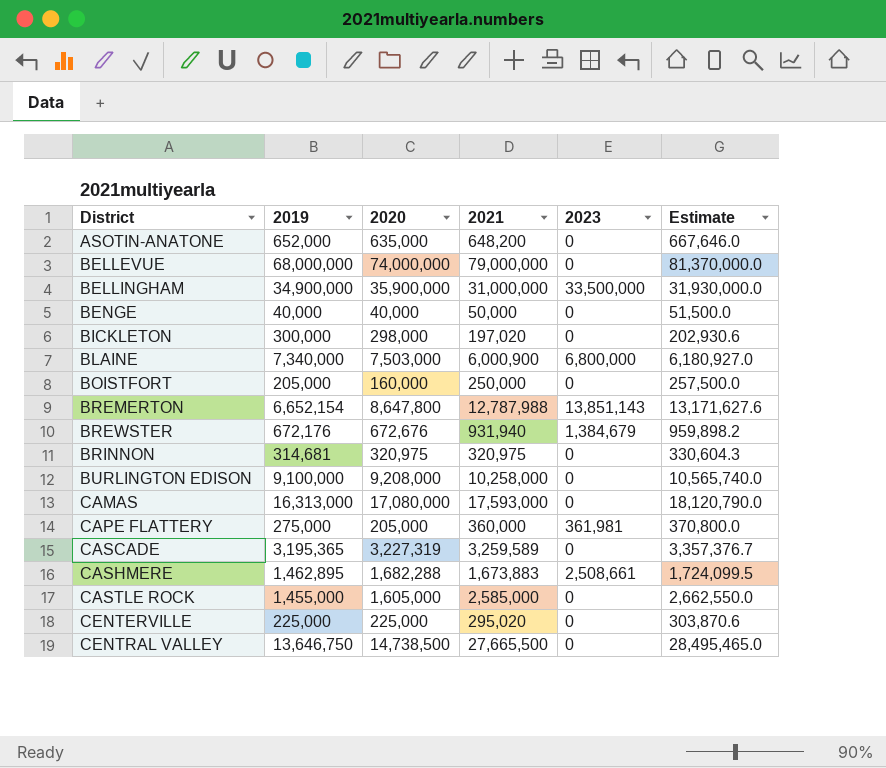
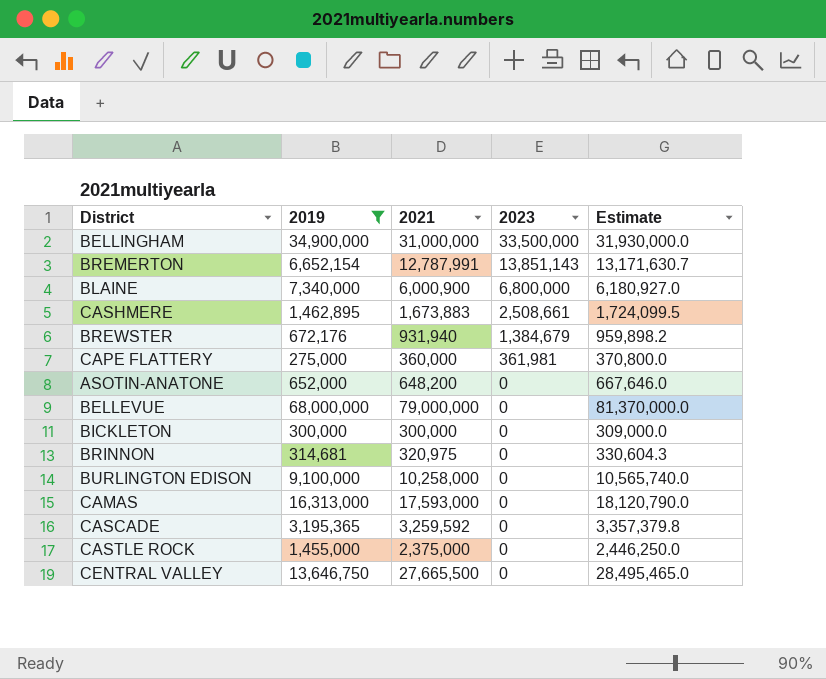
filter: none -> 2019 >= 275,000
row order: District ascending -> 2023 descending
column 2020 | position: 3 -> none
BREMERTON | 2021: 12,787,988 -> 12,787,991
BREMERTON | Estimate: 13,171,627.6 -> 13,171,630.7
BICKLETON | 2021: 197,020 -> 300,000
BICKLETON | Estimate: 202,930.6 -> 309,000.0
CASCADE | 2021: 3,259,589 -> 3,259,592
CASCADE | Estimate: 3,357,376.7 -> 3,357,379.8
CASTLE ROCK | 2021: 2,585,000 -> 2,375,000
CASTLE ROCK | Estimate: 2,662,550.0 -> 2,446,250.0

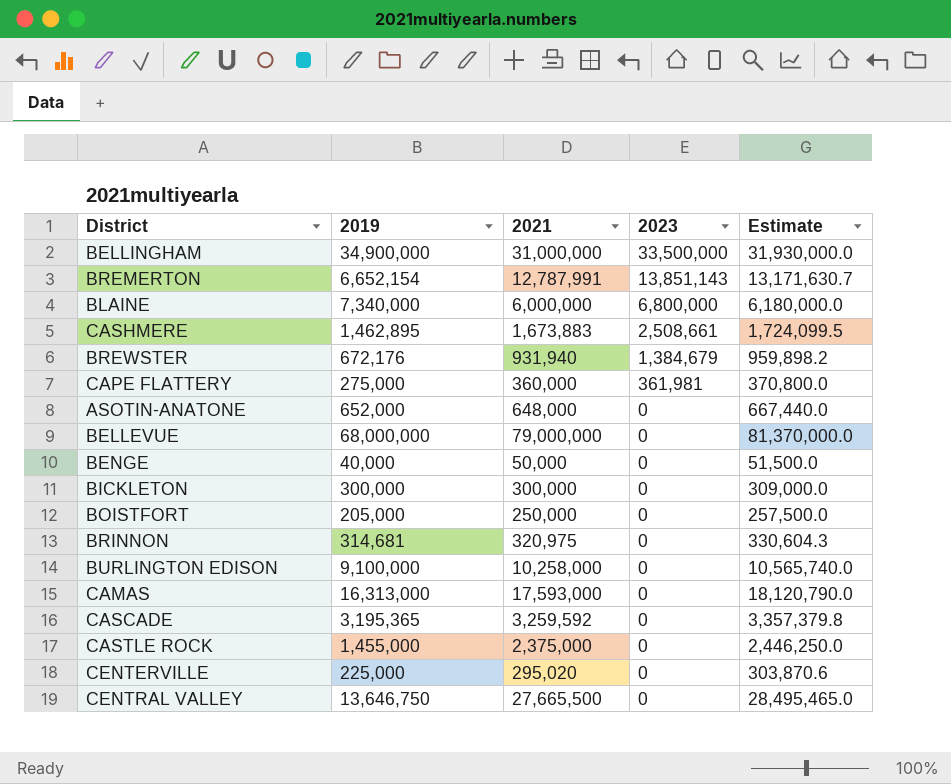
filter: 2019 >= 275,000 -> none
BLAINE | 2021: 6,000,900 -> 6,000,000
BLAINE | Estimate: 6,180,927.0 -> 6,180,000.0
ASOTIN-ANATONE | 2021: 648,200 -> 648,000
ASOTIN-ANATONE | Estimate: 667,646.0 -> 667,440.0

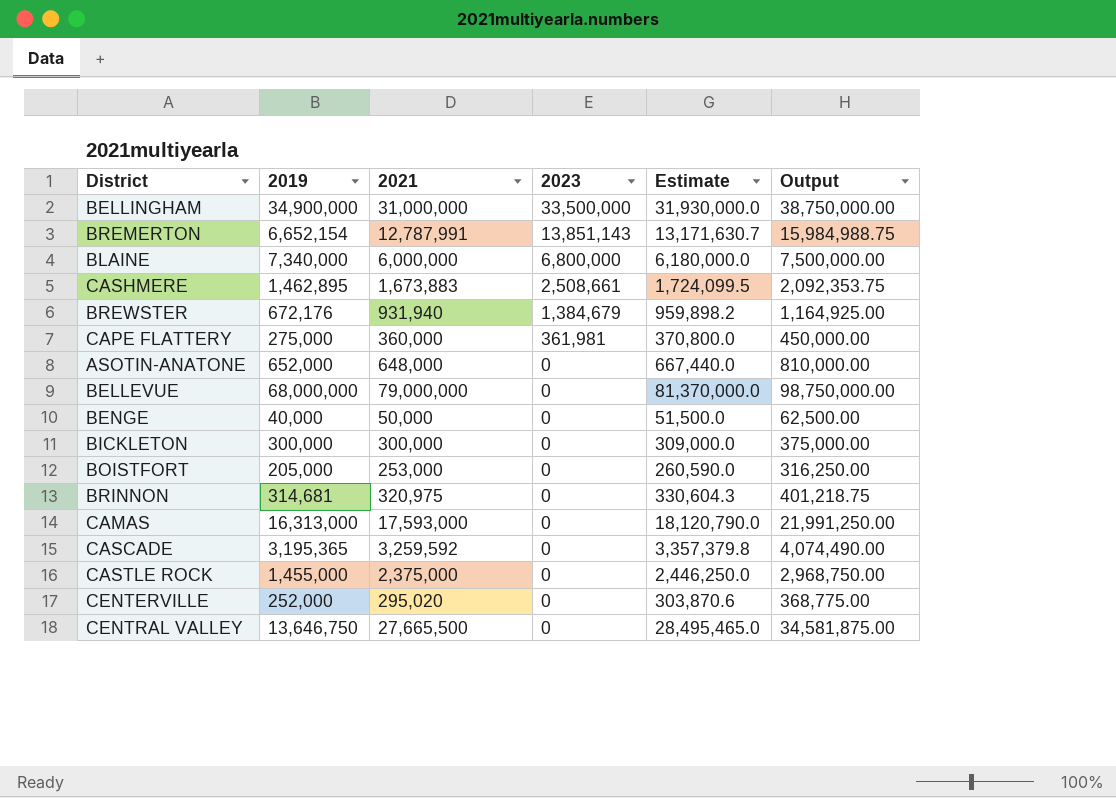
column Output | formula: none -> [2021] * 1.25
row BURLINGTON EDISON: 9,100,000 | 10,258,000 | 0 | 10,565,740.0 -> none
BOISTFORT | 2021: 250,000 -> 253,000
BOISTFORT | Estimate: 257,500.0 -> 260,590.0
CENTERVILLE | 2019: 225,000 -> 252,000

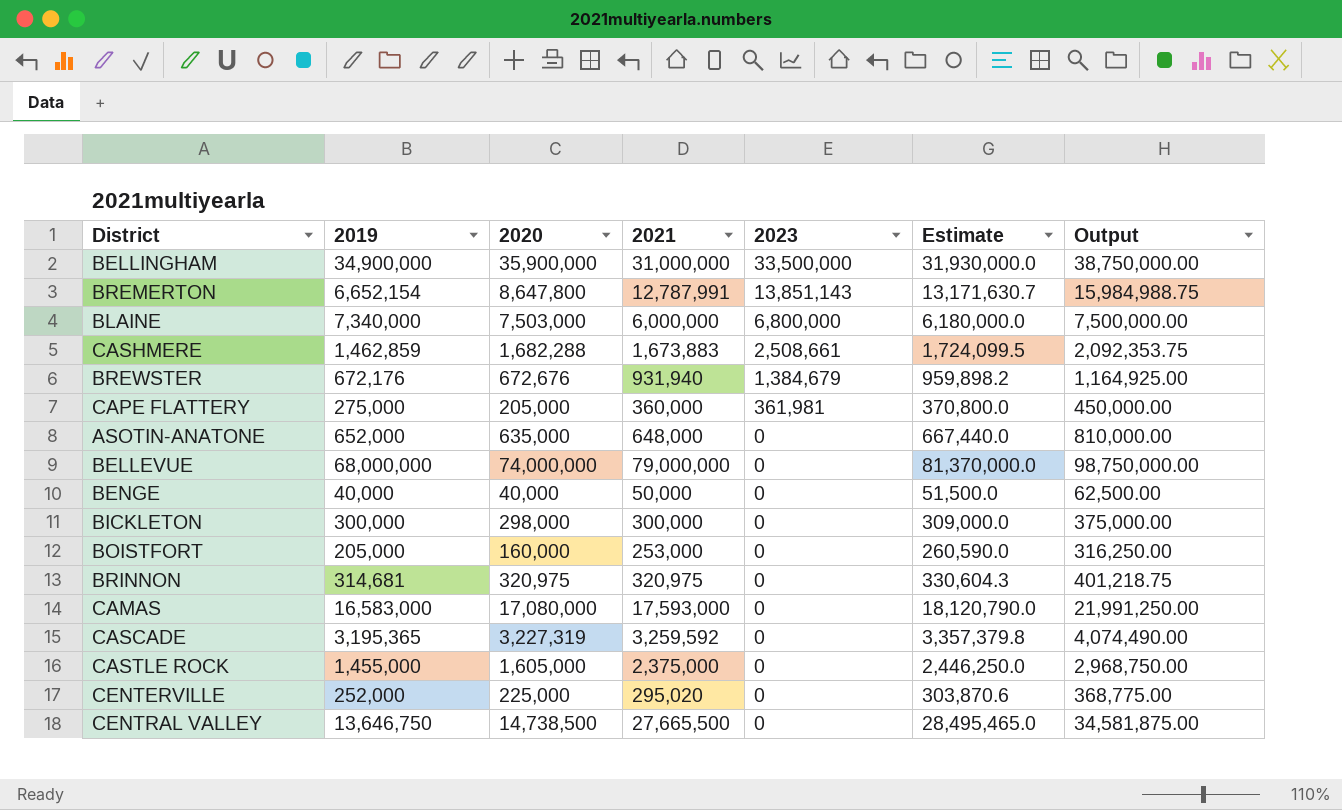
column 2020 | position: none -> 3
CASHMERE | 2019: 1,462,895 -> 1,462,859
CAMAS | 2019: 16,313,000 -> 16,583,000

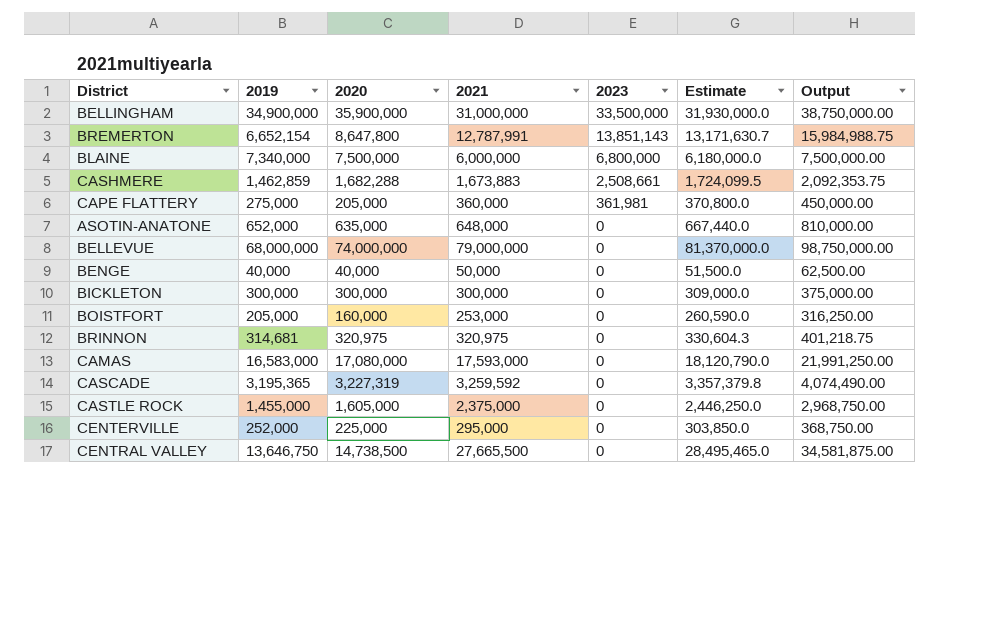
row BREWSTER: 672,176 | 672,676 | 931,940 | 1,384,679 | 959,898.2 | 1,164,925.00 -> none
BLAINE | 2020: 7,503,000 -> 7,500,000
BICKLETON | 2020: 298,000 -> 300,000
CENTERVILLE | 2021: 295,020 -> 295,000
CENTERVILLE | Estimate: 303,870.6 -> 303,850.0
CENTERVILLE | Output: 368,775.00 -> 368,750.00

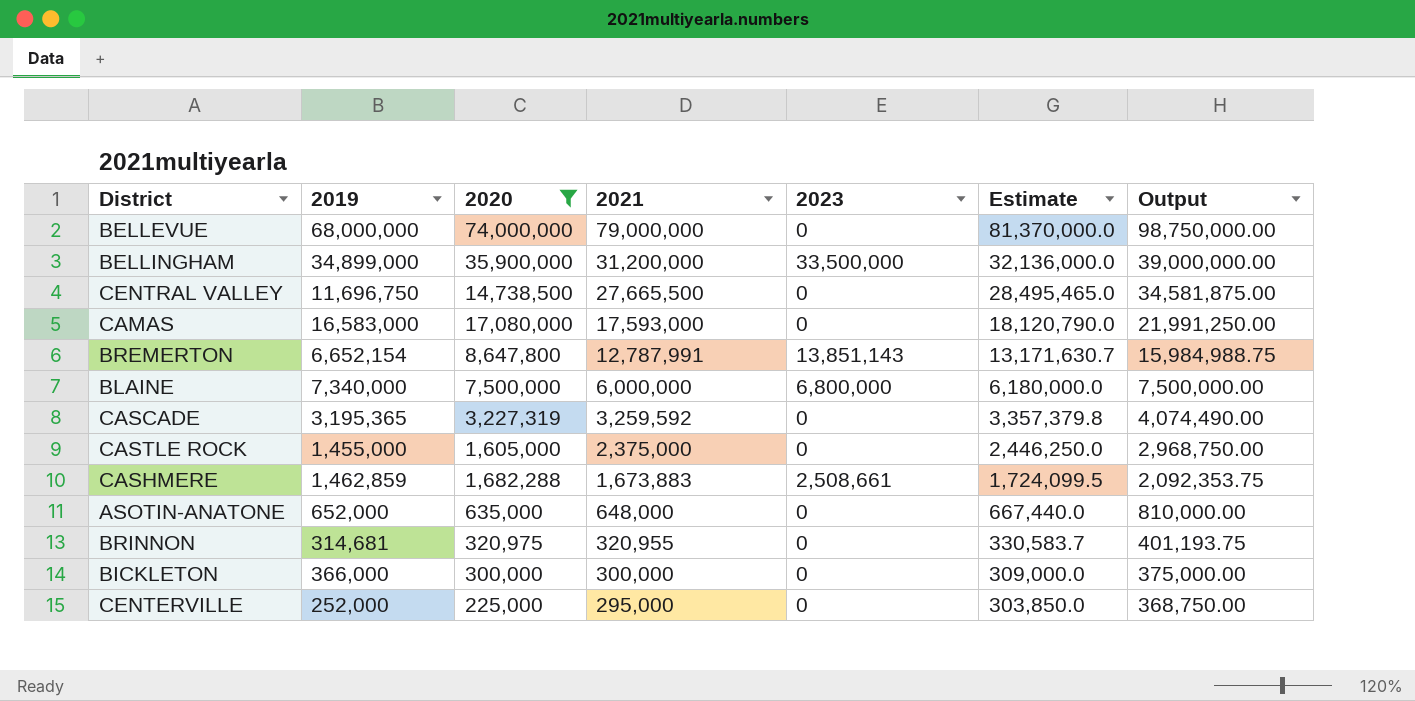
filter: none -> 2020 >= 225,000
row order: 2023 descending -> 2021 descending
BELLINGHAM | 2019: 34,900,000 -> 34,899,000
BELLINGHAM | 2021: 31,000,000 -> 31,200,000
BELLINGHAM | Estimate: 31,930,000.0 -> 32,136,000.0
BELLINGHAM | Output: 38,750,000.00 -> 39,000,000.00
CENTRAL VALLEY | 2019: 13,646,750 -> 11,696,750
BRINNON | 2021: 320,975 -> 320,955
BRINNON | Estimate: 330,604.3 -> 330,583.7
BRINNON | Output: 401,218.75 -> 401,193.75
BICKLETON | 2019: 300,000 -> 366,000

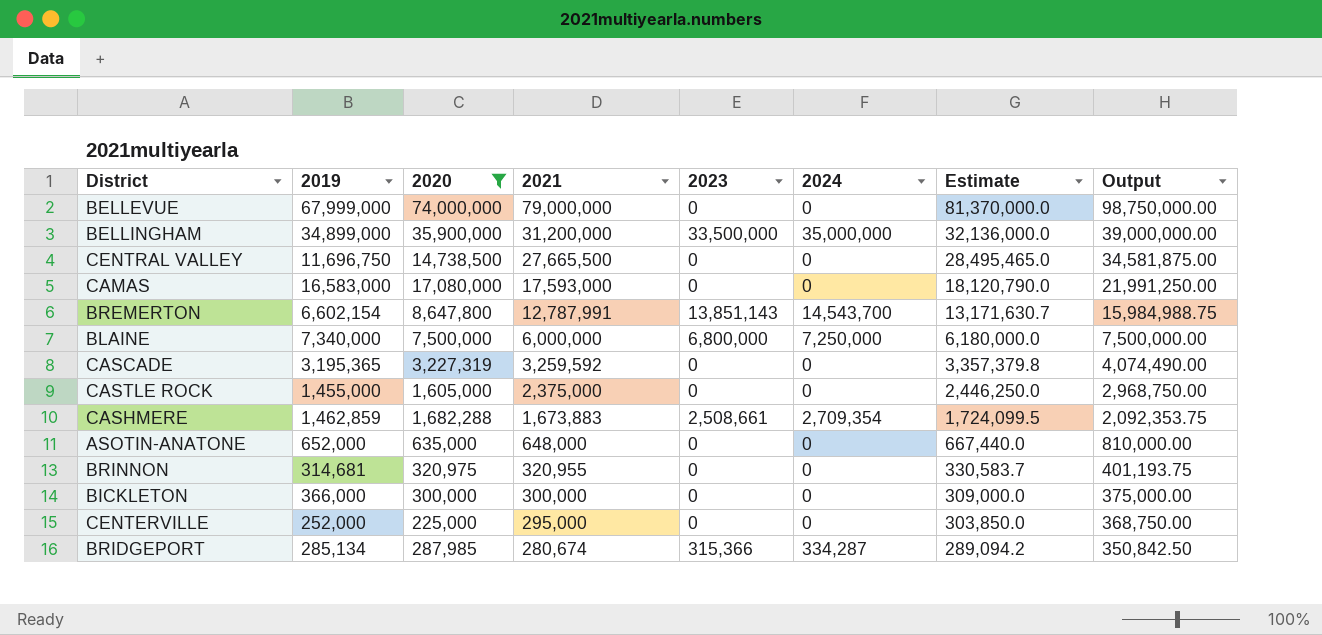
column 2024 | position: none -> 6
BELLEVUE | 2019: 68,000,000 -> 67,999,000
BREMERTON | 2019: 6,652,154 -> 6,602,154
row BRIDGEPORT: none -> 285,134 | 287,985 | 280,674 | 315,366 | 334,287 | 289,094.2 | 350,842.50

